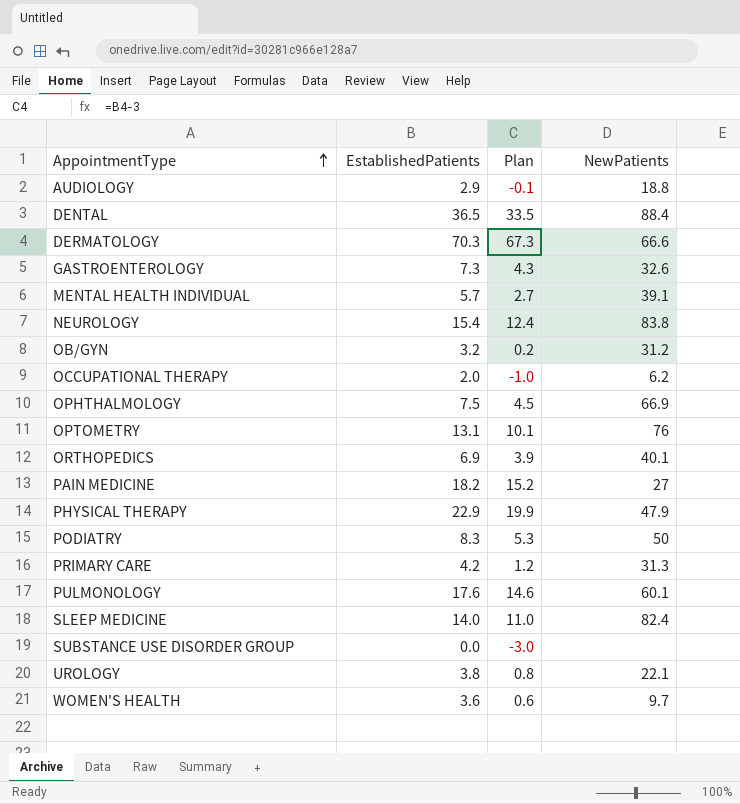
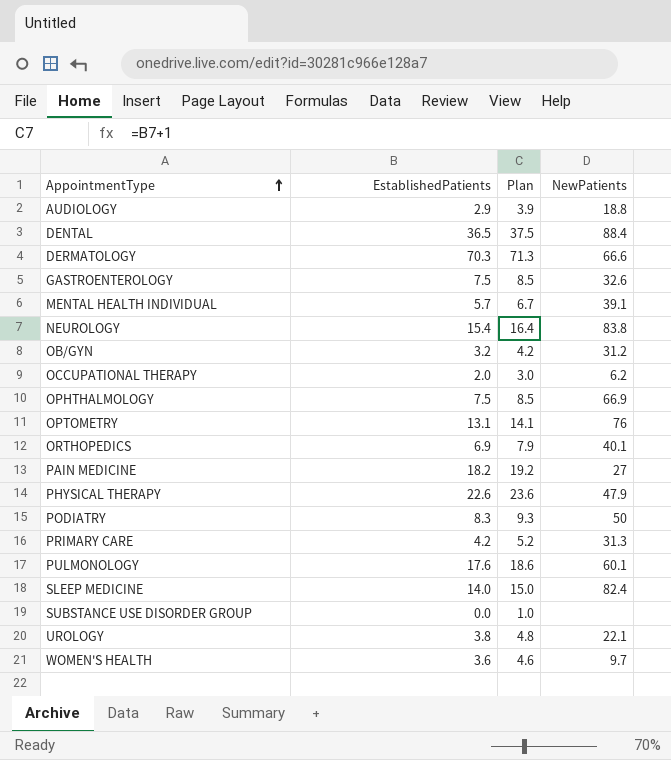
column Plan | formula: [EstablishedPatients] - 3 -> [EstablishedPatients] + 1
GASTROENTEROLOGY | EstablishedPatients: 7.3 -> 7.5
PHYSICAL THERAPY | EstablishedPatients: 22.9 -> 22.6

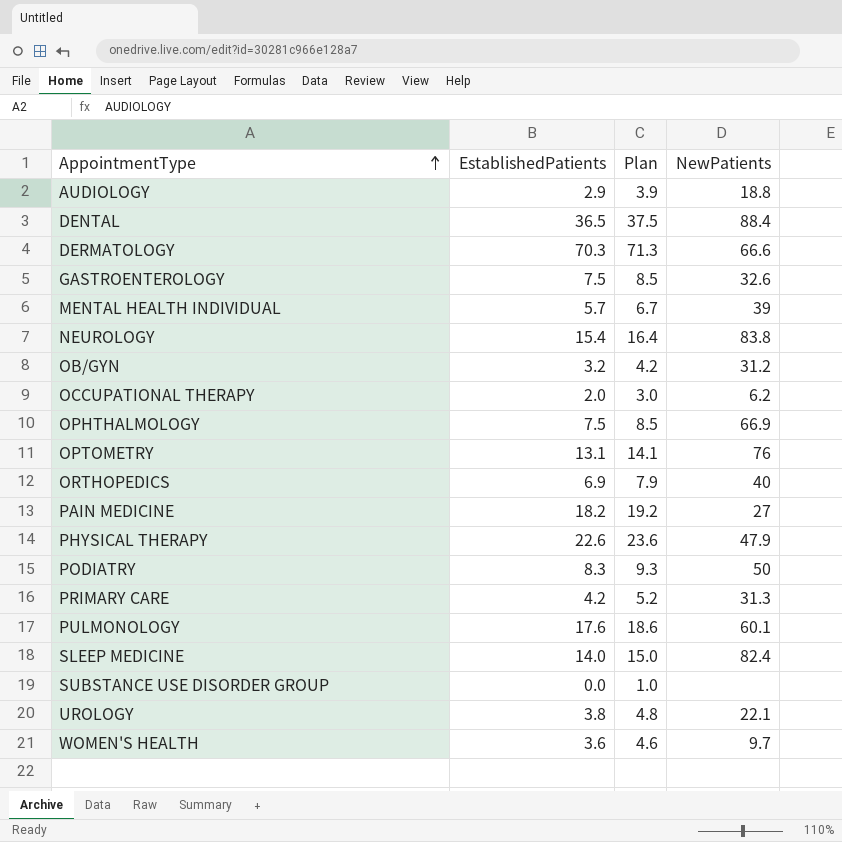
MENTAL HEALTH INDIVIDUAL | NewPatients: 39.1 -> 39
ORTHOPEDICS | NewPatients: 40.1 -> 40

